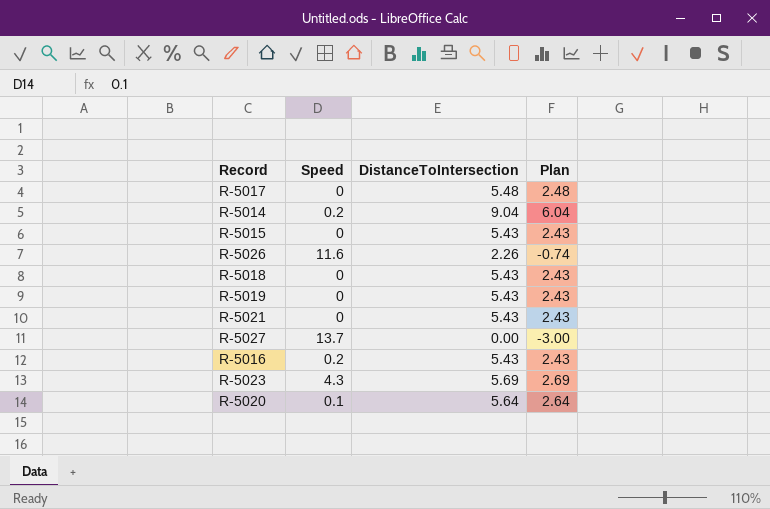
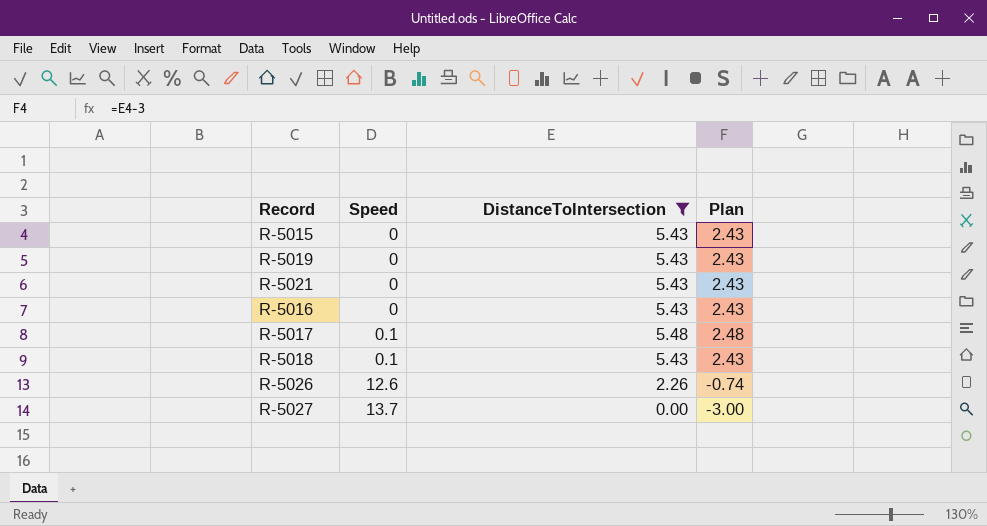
filter: none -> DistanceToIntersection <= 5.48
row order: none -> Speed ascending
R-5016 | Speed: 0.2 -> 0
R-5017 | Speed: 0 -> 0.1
R-5018 | Speed: 0 -> 0.1
R-5026 | Speed: 11.6 -> 12.6

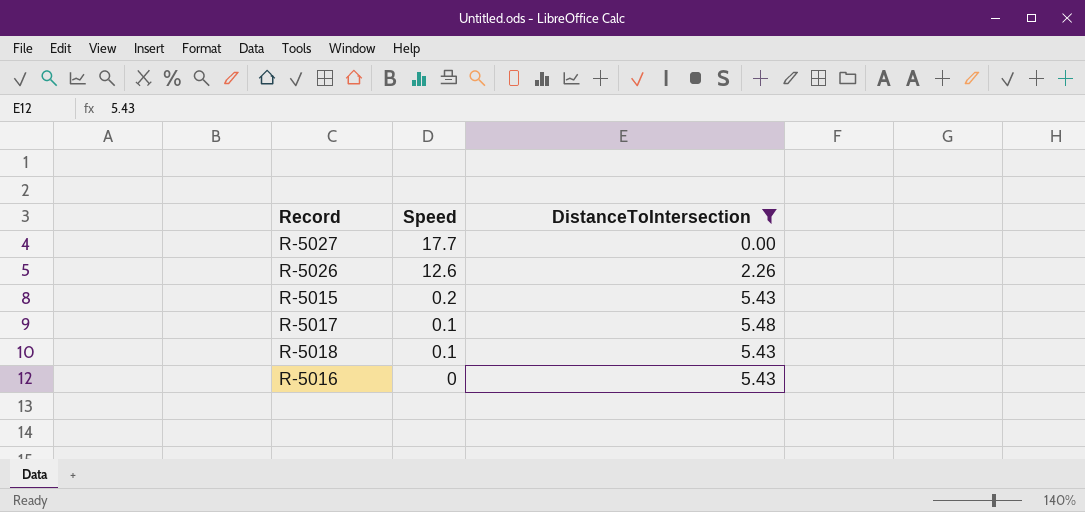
row order: Speed ascending -> Speed descending
column Plan | formula: [DistanceToIntersection] - 3 -> none
row R-5019: 0 | 5.43 | 2.43 -> none
row R-5021: 0 | 5.43 | 2.43 -> none
R-5027 | Speed: 13.7 -> 17.7
R-5015 | Speed: 0 -> 0.2

